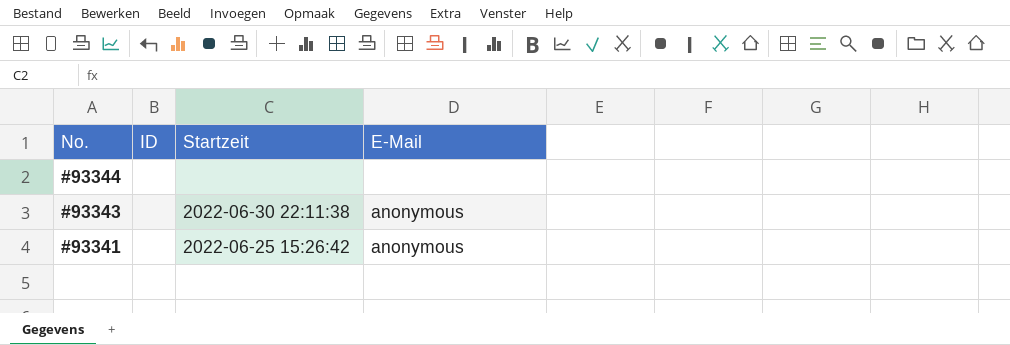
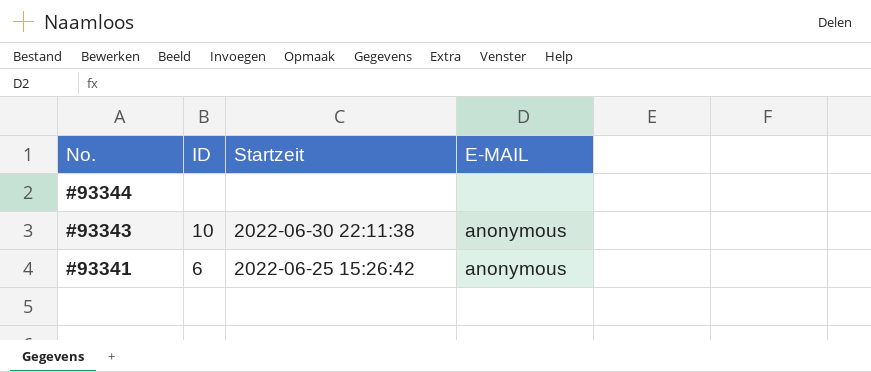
column name: E-Mail -> E-MAIL
#93343 | ID: none -> 10
#93341 | ID: none -> 6

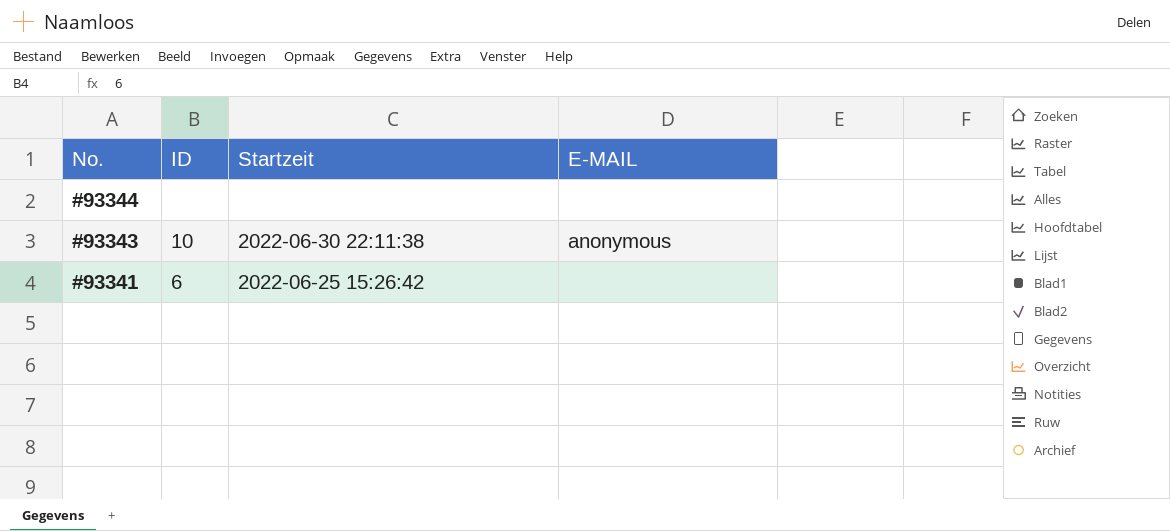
#93341 | E-MAIL: anonymous -> none

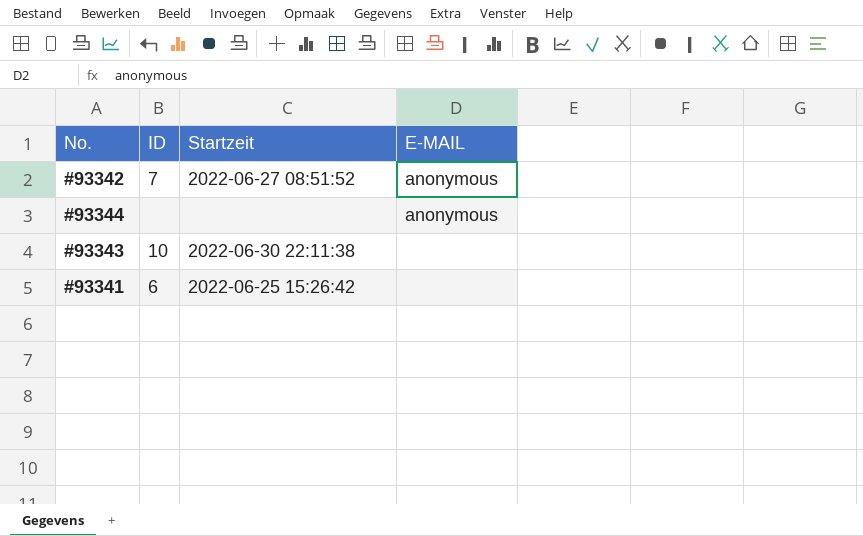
row #93342: none -> 7 | 2022-06-27 08:51:52 | anonymous
#93344 | E-MAIL: none -> anonymous
#93343 | E-MAIL: anonymous -> none

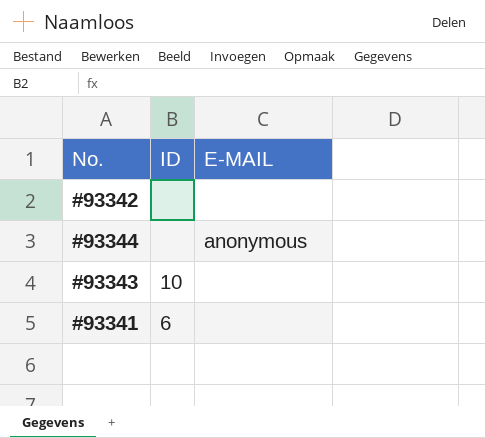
column Startzeit | position: 3 -> none
#93342 | ID: 7 -> none
#93342 | E-MAIL: anonymous -> none

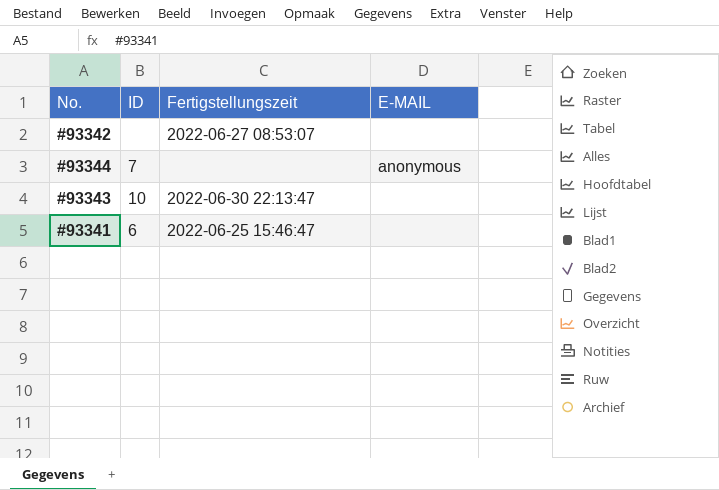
column Fertigstellungszeit | position: none -> 3
#93344 | ID: none -> 7

